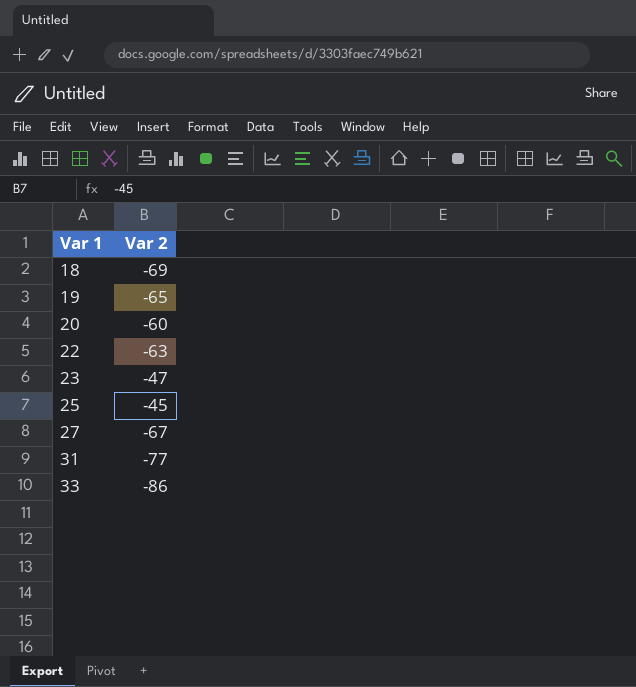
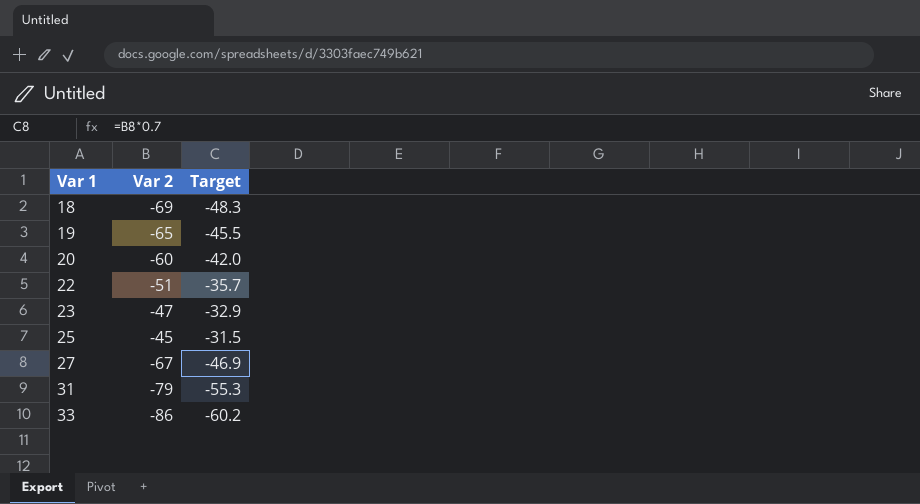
column Target | formula: none -> [Var 2] * 0.7
22 | Var 2: -63 -> -51
31 | Var 2: -77 -> -79

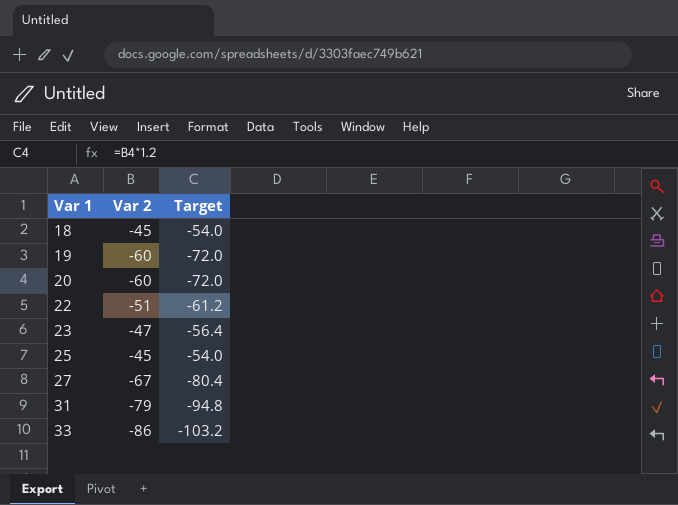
column Target | formula: [Var 2] * 0.7 -> [Var 2] * 1.2
18 | Var 2: -69 -> -45
19 | Var 2: -65 -> -60

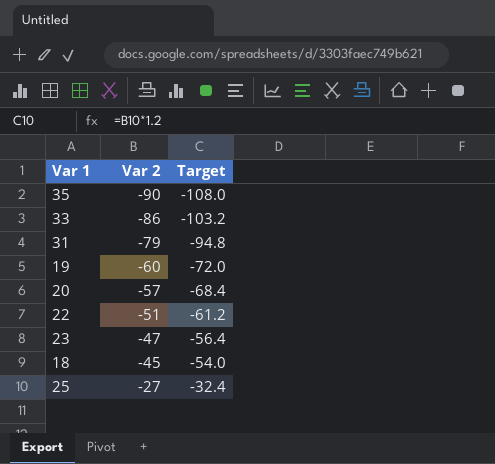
row order: Var 1 ascending -> Var 2 ascending
row 27: -67 | -80.4 -> none
row 35: none -> -90 | -108.0
20 | Var 2: -60 -> -57
20 | Target: -72.0 -> -68.4
25 | Var 2: -45 -> -27
25 | Target: -54.0 -> -32.4

